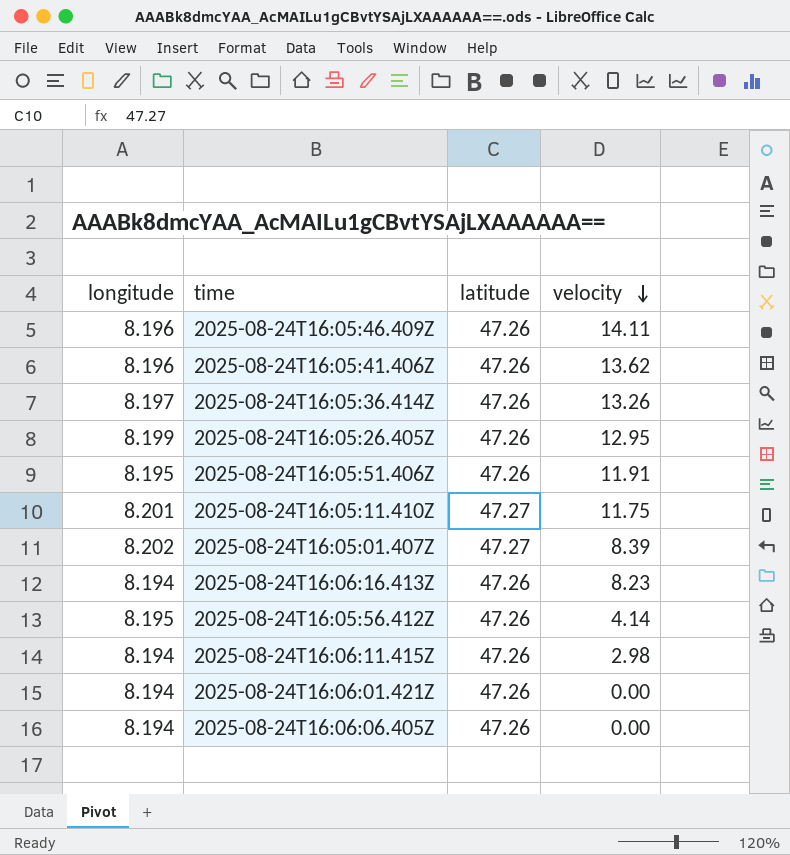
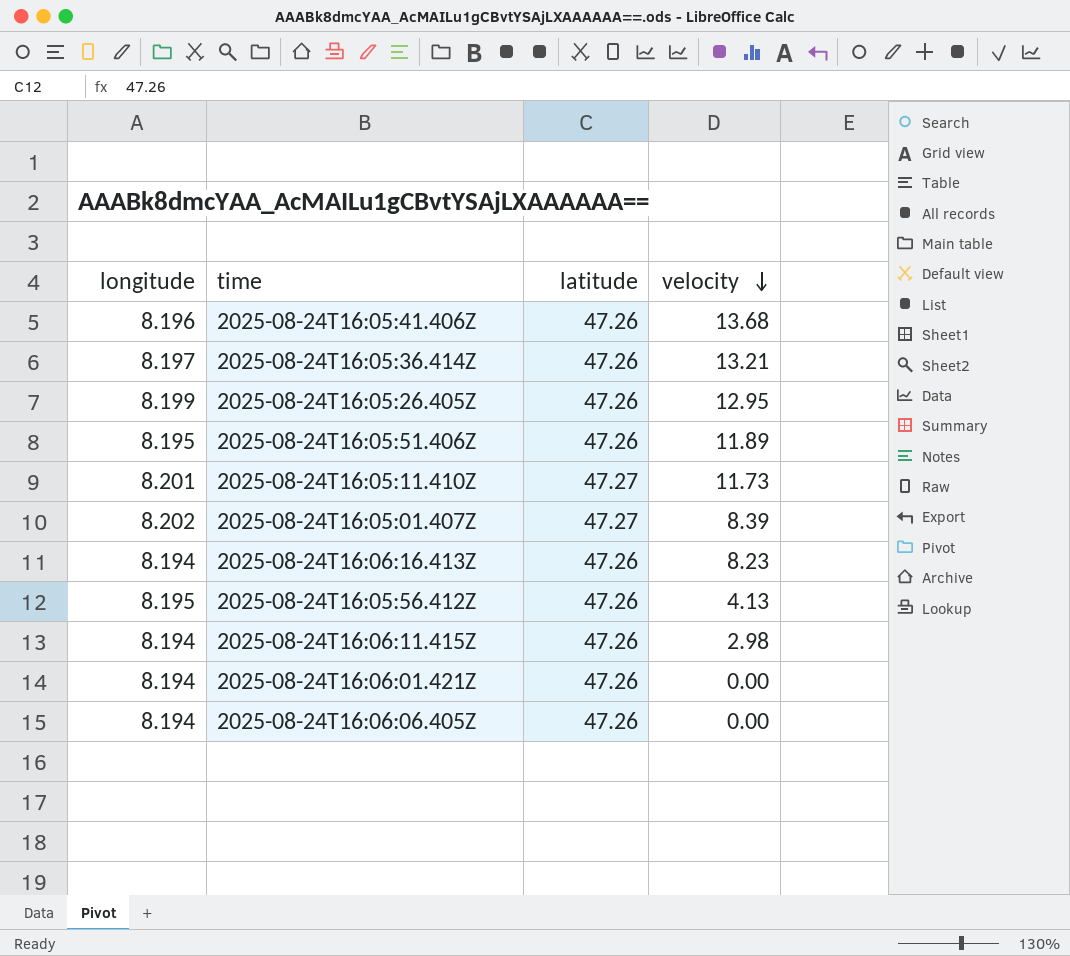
row 2025-08-24T16:05:46.409Z: 8.196 | 47.26 | 14.11 -> none
2025-08-24T16:05:41.406Z | velocity: 13.62 -> 13.68
2025-08-24T16:05:36.414Z | velocity: 13.26 -> 13.21
2025-08-24T16:05:51.406Z | velocity: 11.91 -> 11.89
2025-08-24T16:05:11.410Z | velocity: 11.75 -> 11.73
2025-08-24T16:05:56.412Z | velocity: 4.14 -> 4.13

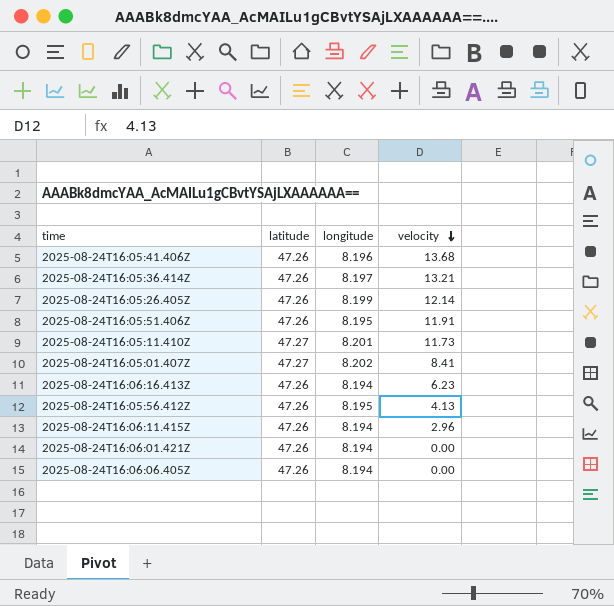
column longitude | position: 1 -> 3
2025-08-24T16:05:26.405Z | velocity: 12.95 -> 12.14
2025-08-24T16:05:51.406Z | velocity: 11.89 -> 11.91
2025-08-24T16:05:01.407Z | velocity: 8.39 -> 8.41
2025-08-24T16:06:16.413Z | velocity: 8.23 -> 6.23
2025-08-24T16:06:11.415Z | velocity: 2.98 -> 2.96

